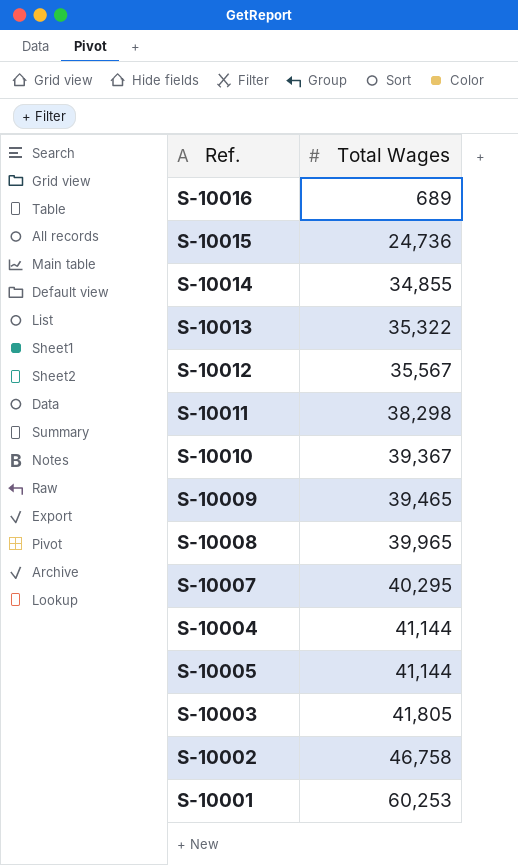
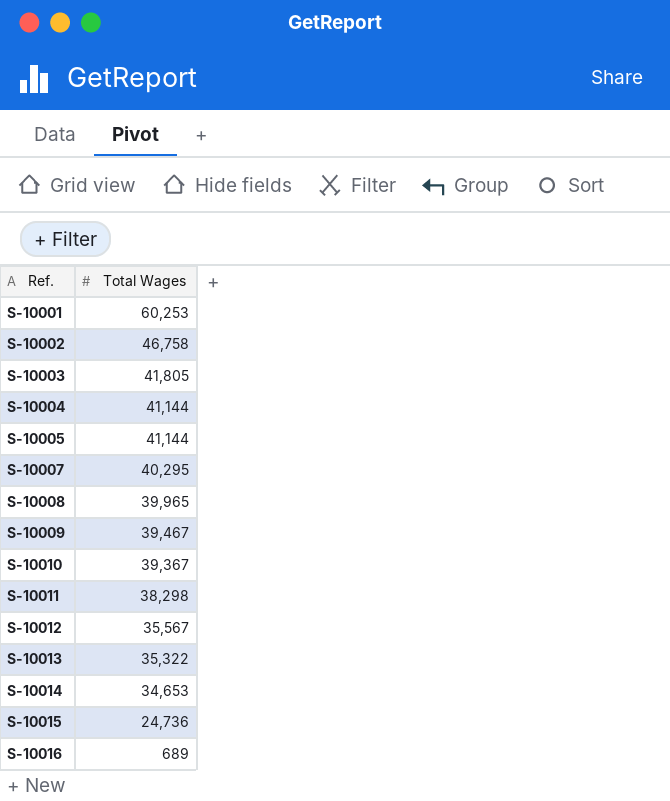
row order: Total Wages ascending -> Ref. ascending
S-10009 | Total Wages: 39,465 -> 39,467
S-10014 | Total Wages: 34,855 -> 34,653

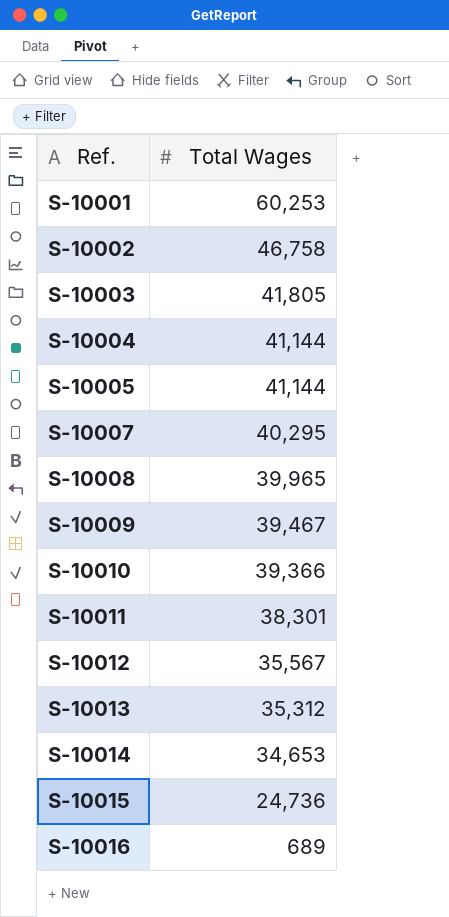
S-10010 | Total Wages: 39,367 -> 39,366
S-10011 | Total Wages: 38,298 -> 38,301
S-10013 | Total Wages: 35,322 -> 35,312

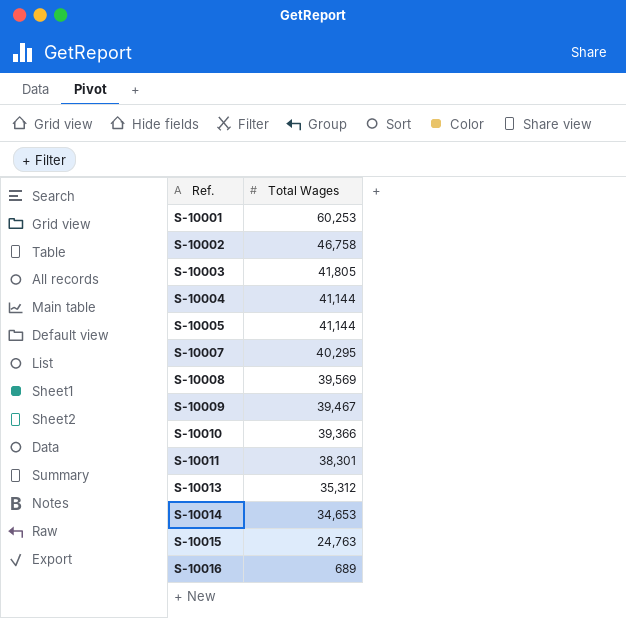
row S-10012: 35,567 -> none
S-10008 | Total Wages: 39,965 -> 39,569
S-10015 | Total Wages: 24,736 -> 24,763

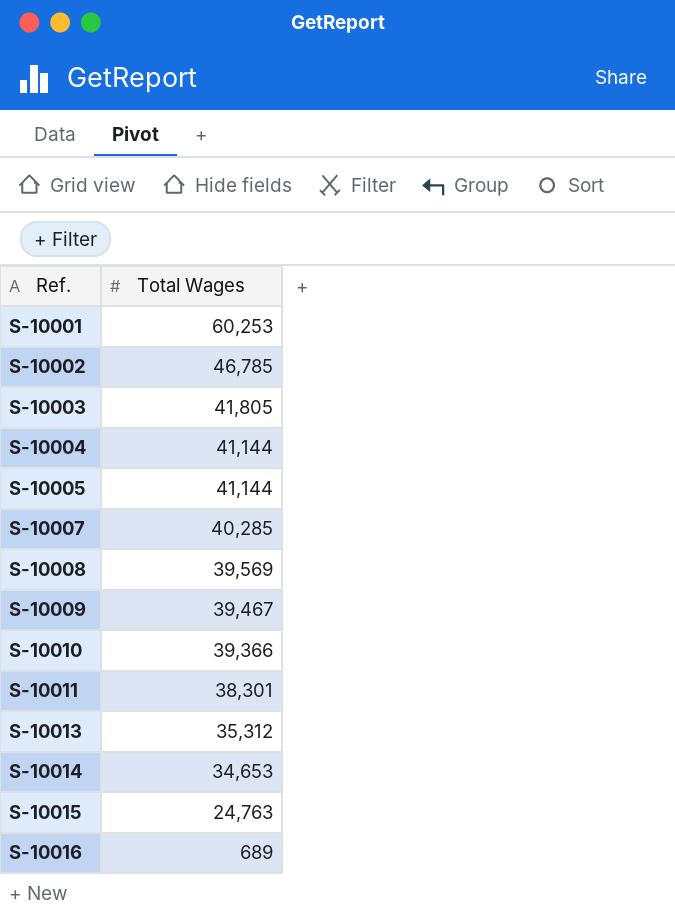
S-10002 | Total Wages: 46,758 -> 46,785
S-10007 | Total Wages: 40,295 -> 40,285

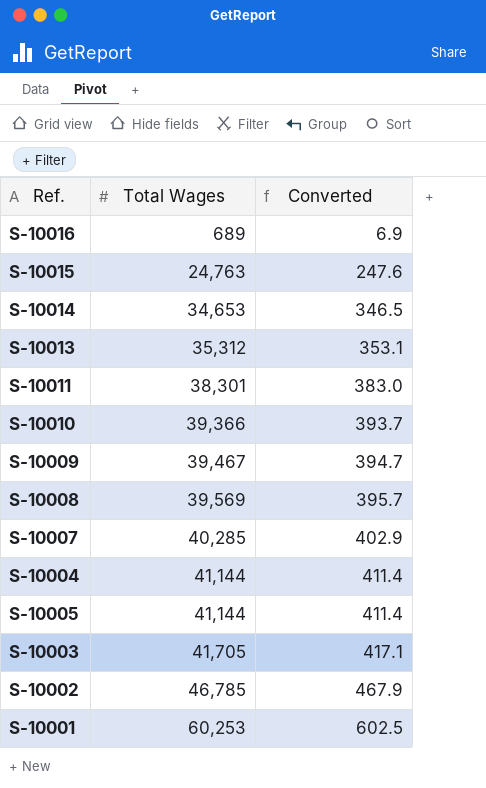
row order: Ref. ascending -> Total Wages ascending
column Converted | formula: none -> [Total Wages] * 0.01
S-10003 | Total Wages: 41,805 -> 41,705

